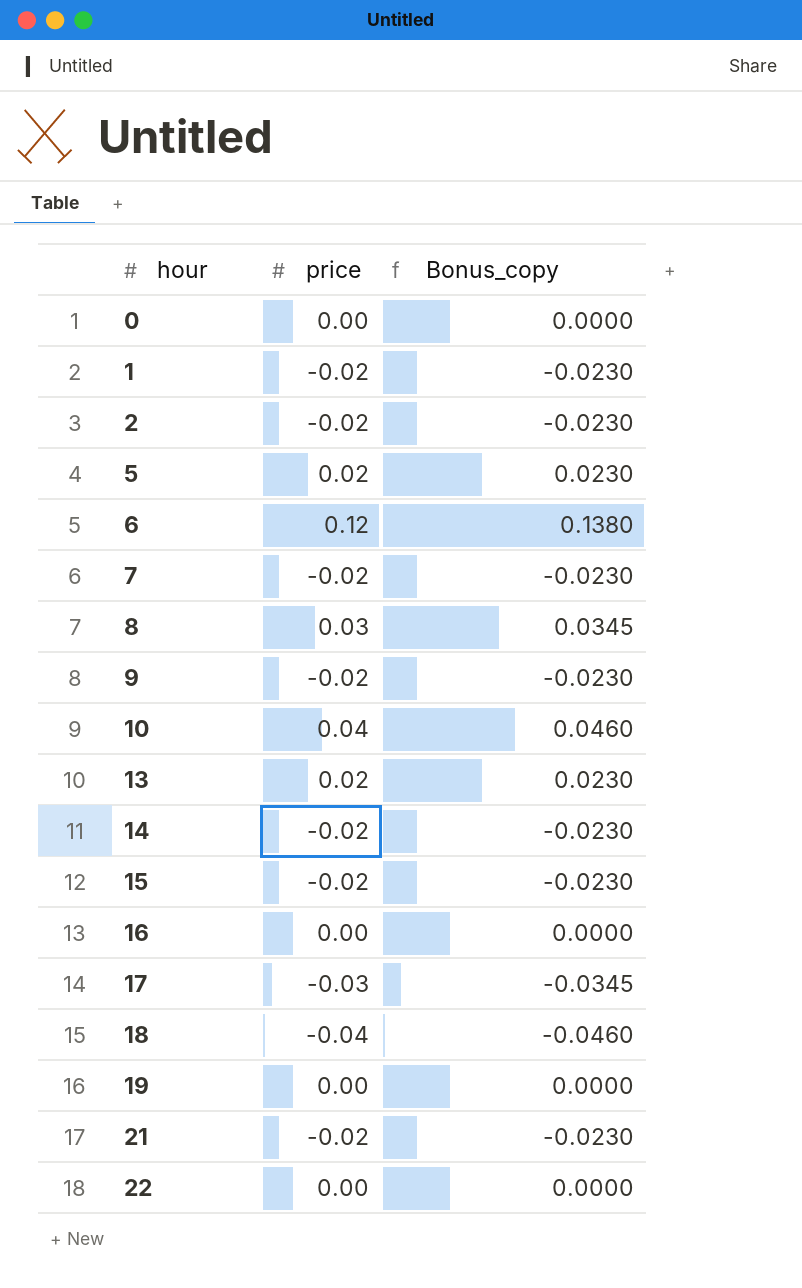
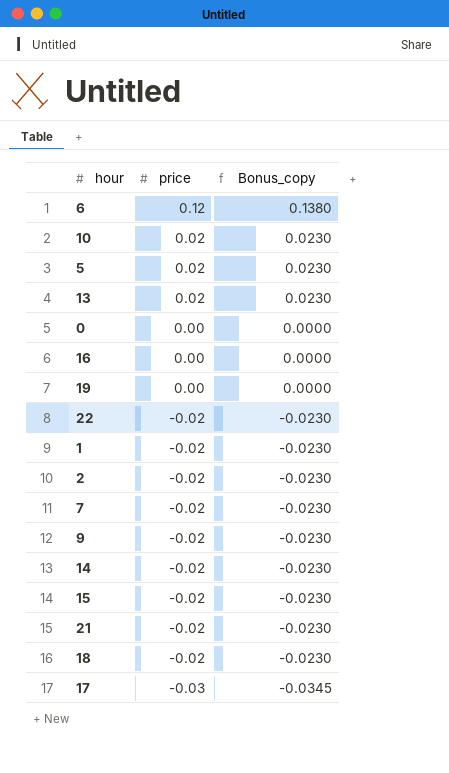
row order: hour ascending -> price descending
row 8: 0.03 | 0.0345 -> none
10 | price: 0.04 -> 0.02
10 | Bonus_copy: 0.0460 -> 0.0230
22 | price: 0.00 -> -0.02
22 | Bonus_copy: 0.0000 -> -0.0230
18 | price: -0.04 -> -0.02
18 | Bonus_copy: -0.0460 -> -0.0230

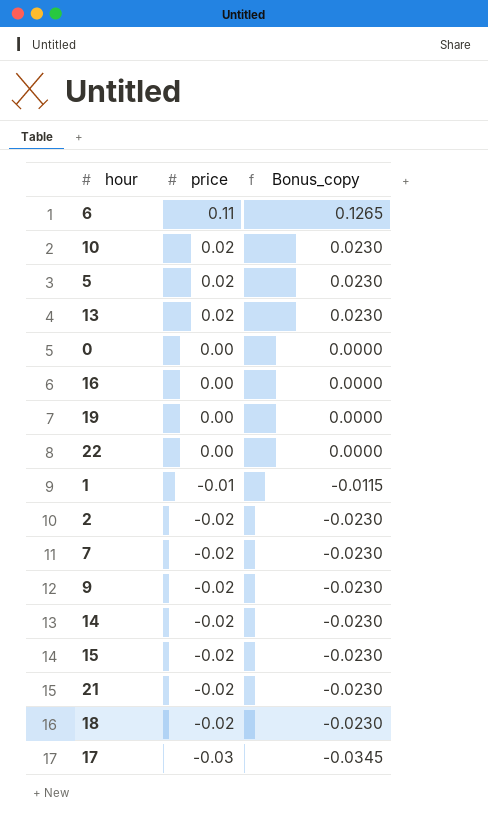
6 | price: 0.12 -> 0.11
6 | Bonus_copy: 0.1380 -> 0.1265
22 | price: -0.02 -> 0.00
22 | Bonus_copy: -0.0230 -> 0.0000
1 | price: -0.02 -> -0.01
1 | Bonus_copy: -0.0230 -> -0.0115

